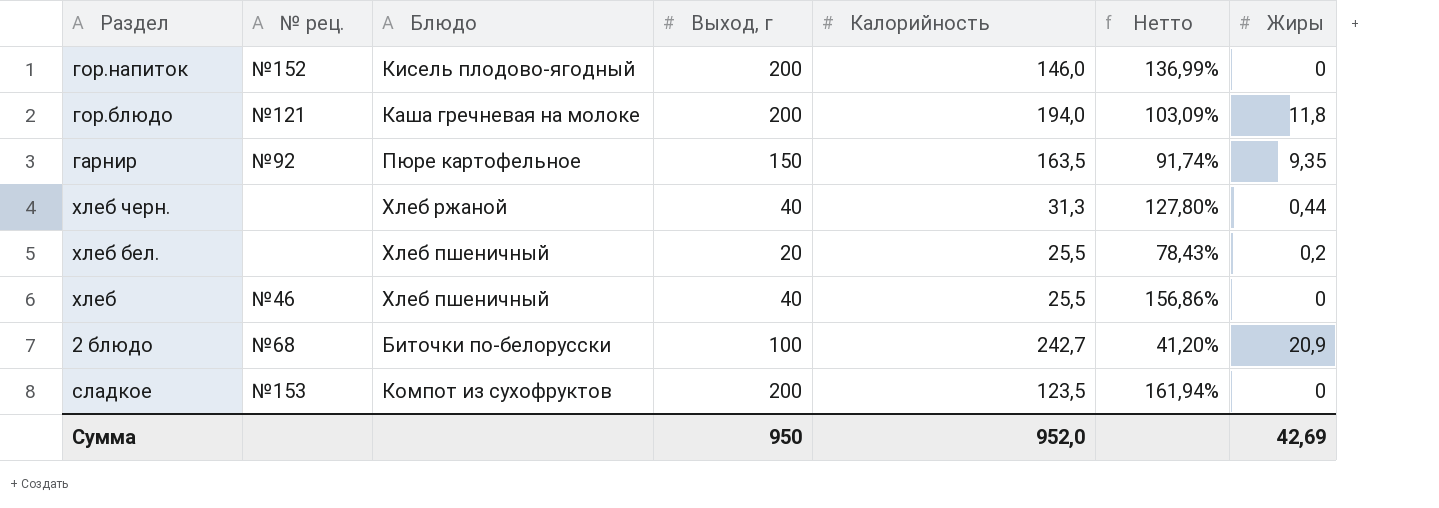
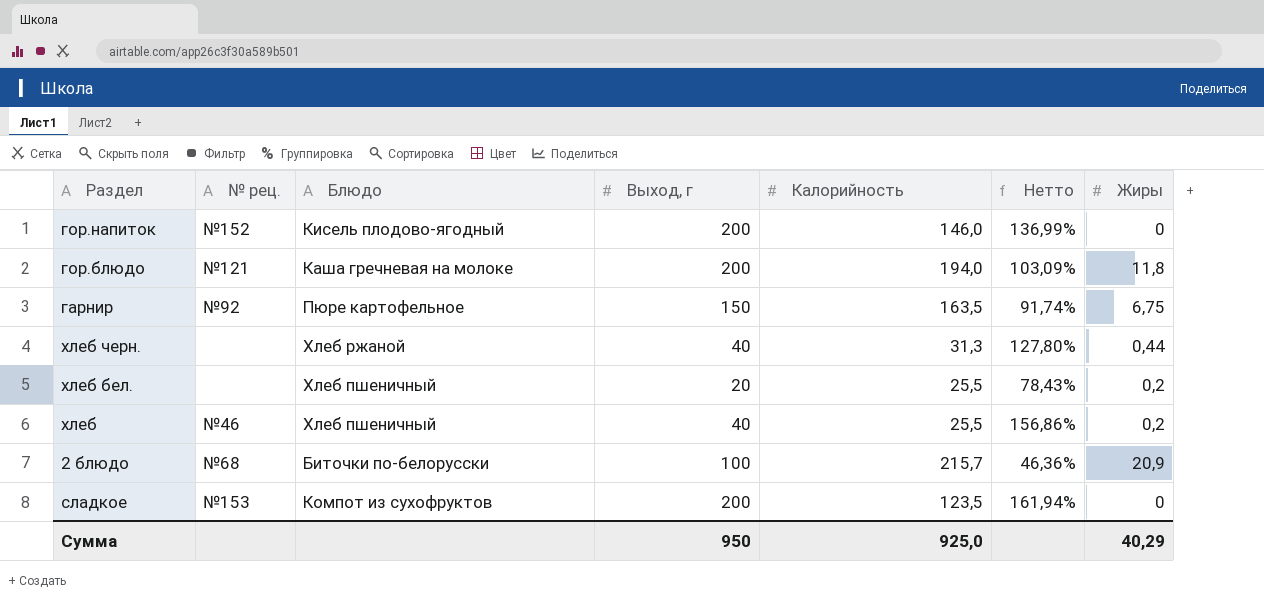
гарнир | Жиры: 9,35 -> 6,75
хлеб | Жиры: 0 -> 0,2
2 блюдо | Калорийность: 242,7 -> 215,7
2 блюдо | Нетто: 41,20% -> 46,36%
Сумма | Калорийность: 952,0 -> 925,0
Сумма | Жиры: 42,69 -> 40,29

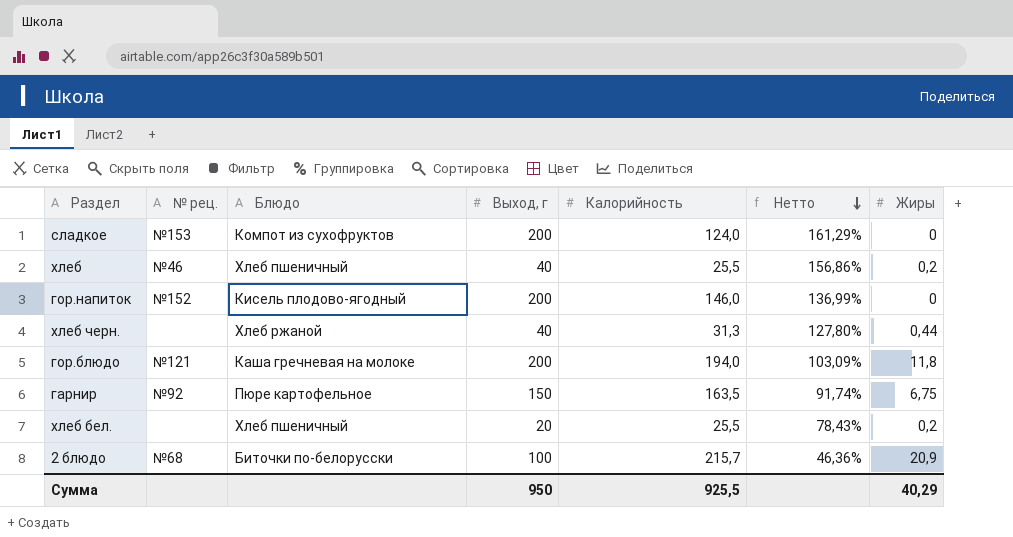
row order: none -> Нетто descending
сладкое | Калорийность: 123,5 -> 124,0
сладкое | Нетто: 161,94% -> 161,29%
Сумма | Калорийность: 925,0 -> 925,5

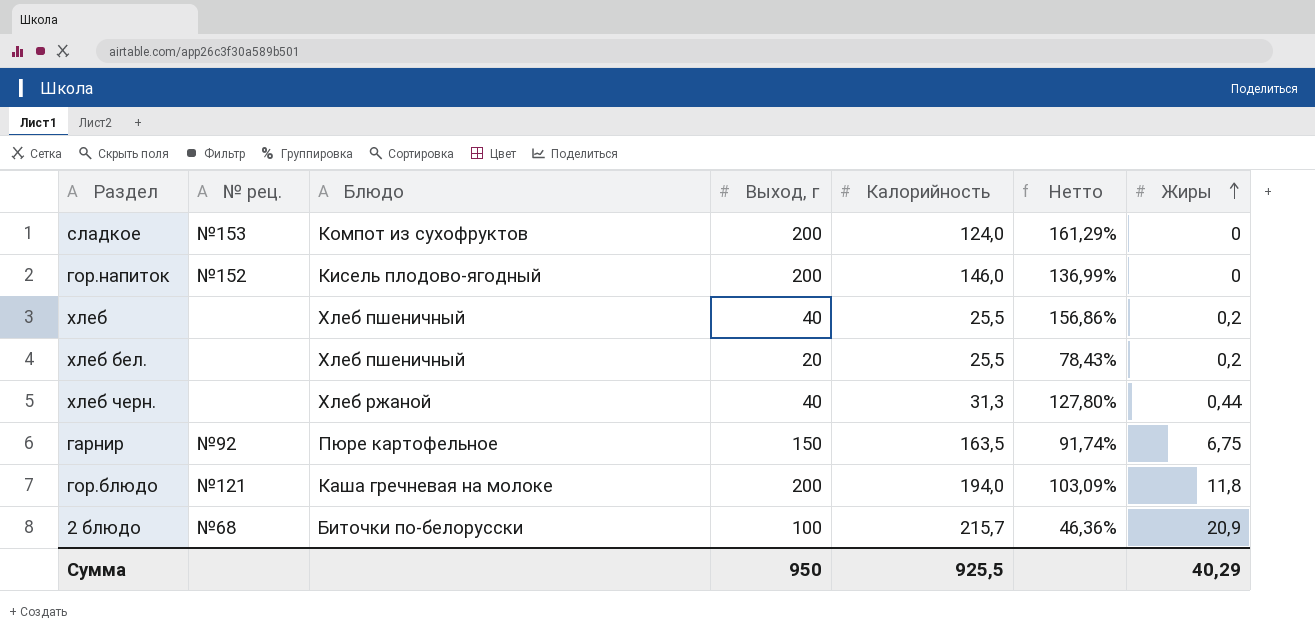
row order: Нетто descending -> Жиры ascending
хлеб | № рец.: №46 -> none

